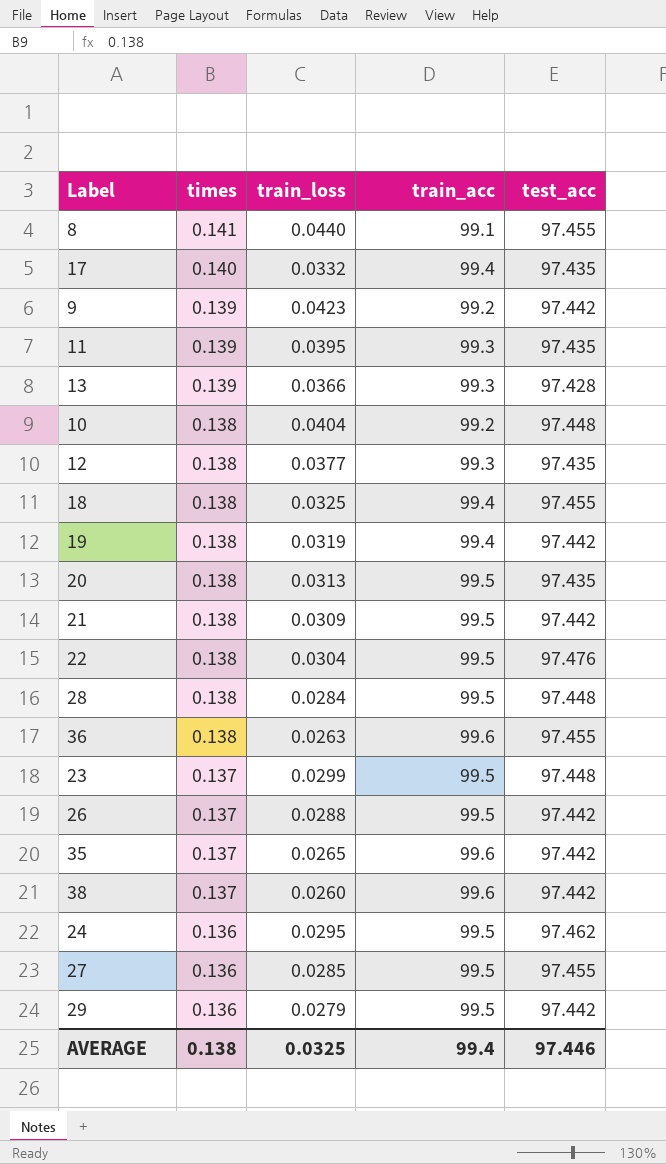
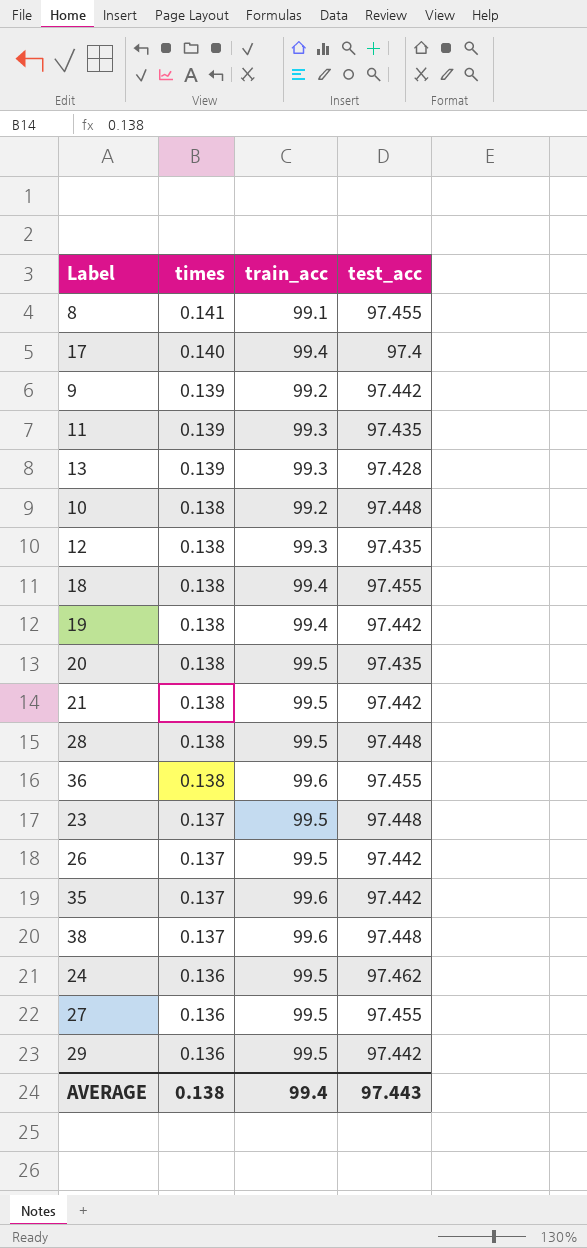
column train_loss | position: 3 -> none
row 22: 0.138 | 0.0304 | 99.5 | 97.476 -> none
17 | test_acc: 97.435 -> 97.4
38 | test_acc: 97.442 -> 97.448
AVERAGE | test_acc: 97.446 -> 97.443

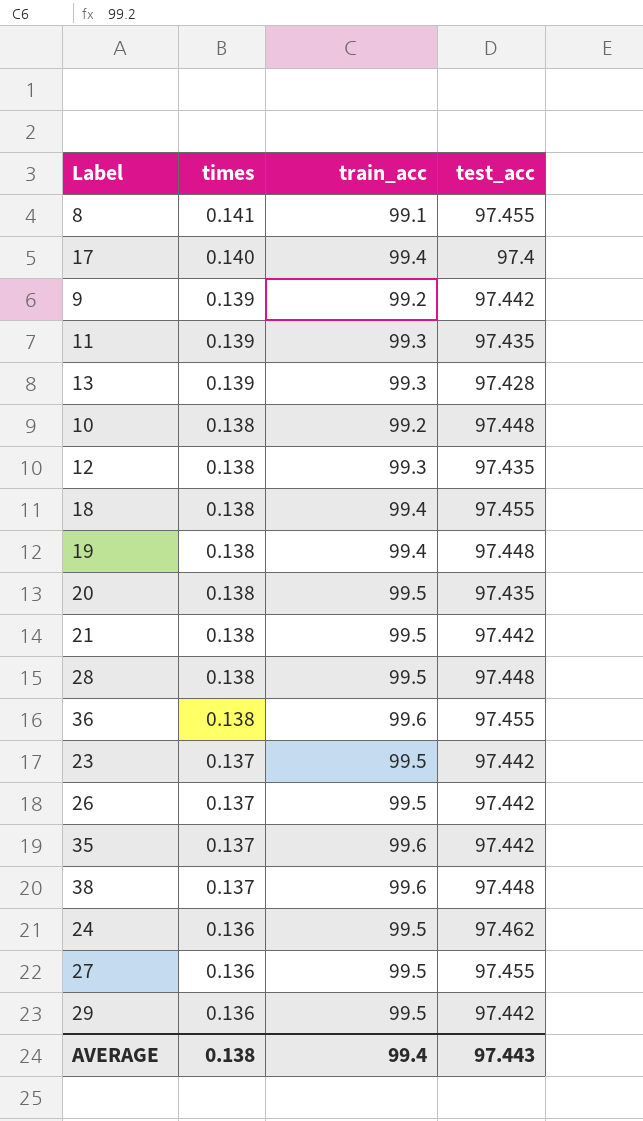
19 | test_acc: 97.442 -> 97.448
23 | test_acc: 97.448 -> 97.442

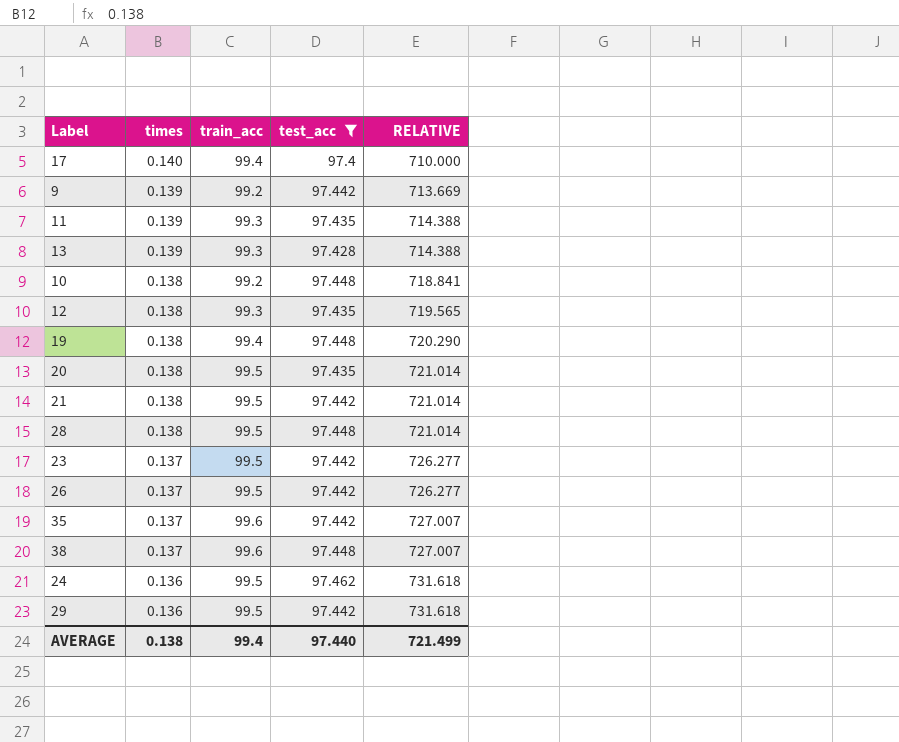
filter: none -> test_acc != 97.455
column RELATIVE | formula: none -> [train_acc] / [times]
AVERAGE | test_acc: 97.443 -> 97.440

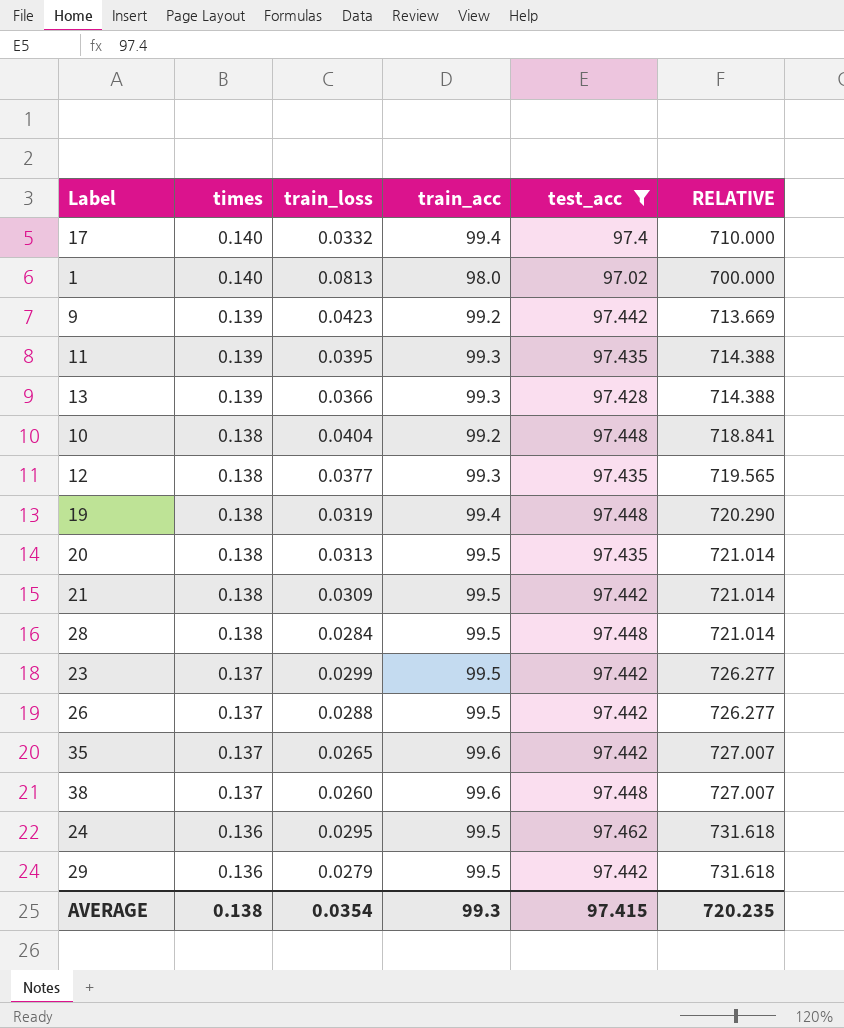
column train_loss | position: none -> 3
row 1: none -> 0.140 | 0.0813 | 98.0 | 97.02 | 700.000
AVERAGE | train_acc: 99.4 -> 99.3
AVERAGE | test_acc: 97.440 -> 97.415
AVERAGE | RELATIVE: 721.499 -> 720.235

